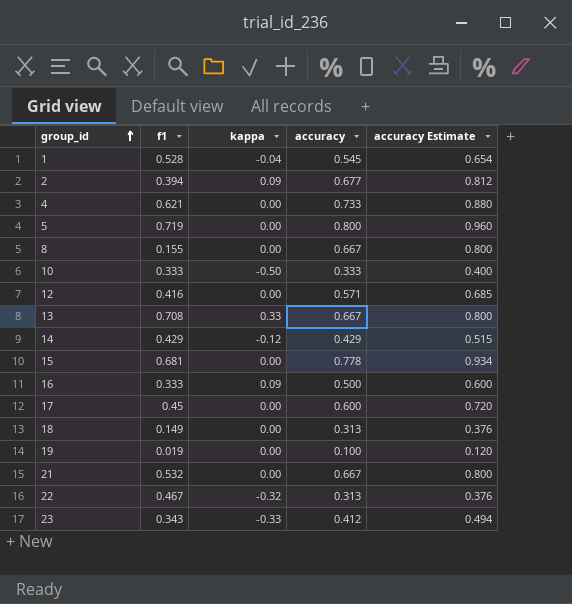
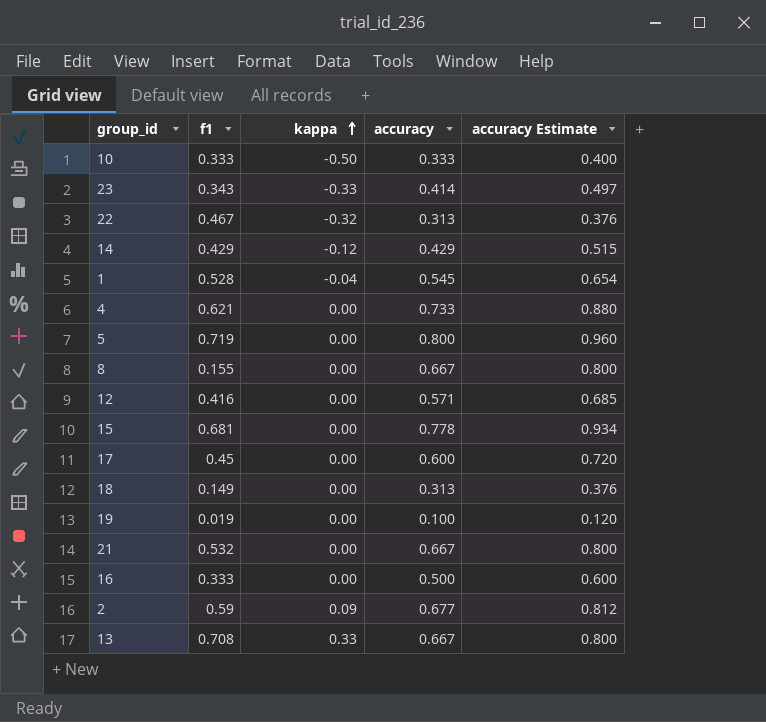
row order: group_id ascending -> kappa ascending
23 | accuracy: 0.412 -> 0.414
23 | accuracy Estimate: 0.494 -> 0.497
16 | kappa: 0.09 -> 0.00
2 | f1: 0.394 -> 0.59

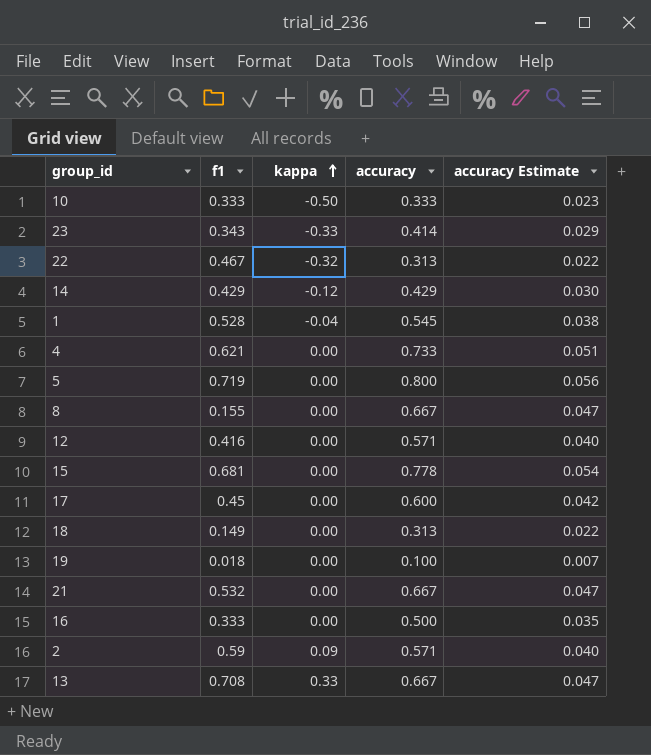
column accuracy Estimate | formula: [accuracy] * 1.2 -> [accuracy] * 0.07
19 | f1: 0.019 -> 0.018
2 | accuracy: 0.677 -> 0.571

